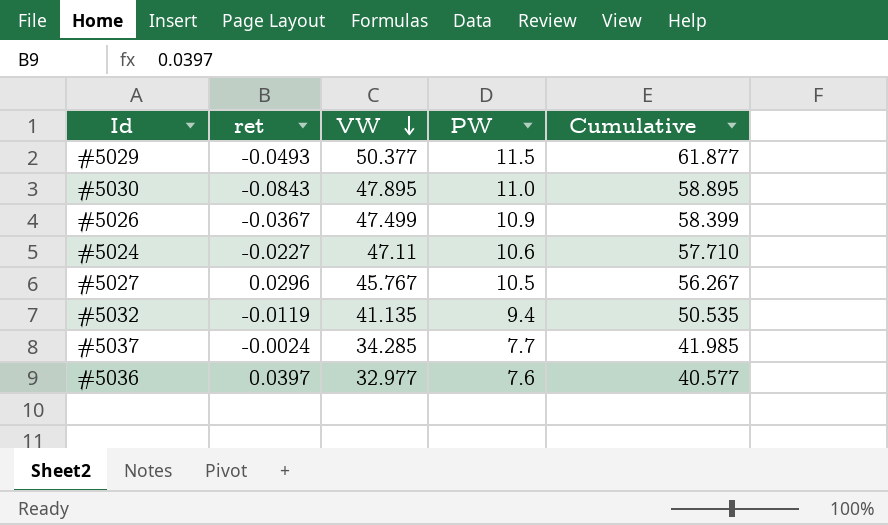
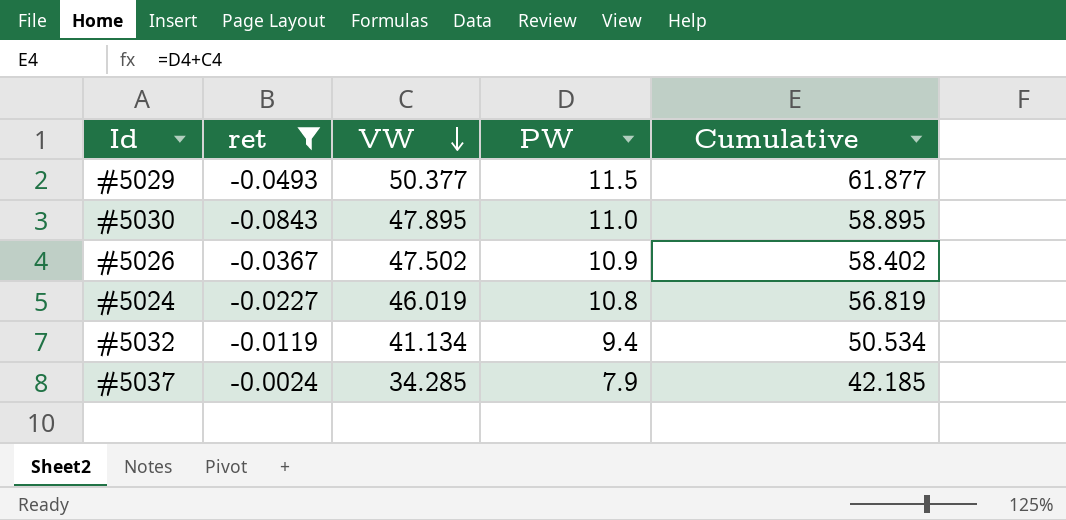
filter: none -> ret <= -0.0024
#5026 | VW: 47.499 -> 47.502
#5026 | Cumulative: 58.399 -> 58.402
#5024 | VW: 47.11 -> 46.019
#5024 | PW: 10.6 -> 10.8
#5024 | Cumulative: 57.710 -> 56.819
#5032 | VW: 41.135 -> 41.134
#5032 | Cumulative: 50.535 -> 50.534
#5037 | PW: 7.7 -> 7.9
#5037 | Cumulative: 41.985 -> 42.185

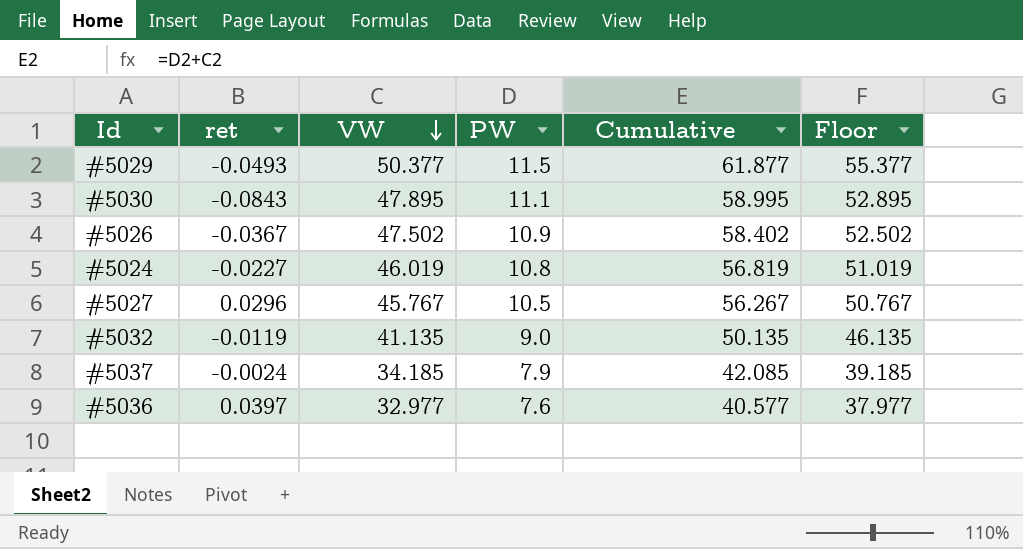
filter: ret <= -0.0024 -> none
column Floor | formula: none -> [VW] + 5
#5030 | PW: 11.0 -> 11.1
#5030 | Cumulative: 58.895 -> 58.995
#5032 | VW: 41.134 -> 41.135
#5032 | PW: 9.4 -> 9.0
#5032 | Cumulative: 50.534 -> 50.135
#5037 | VW: 34.285 -> 34.185
#5037 | Cumulative: 42.185 -> 42.085

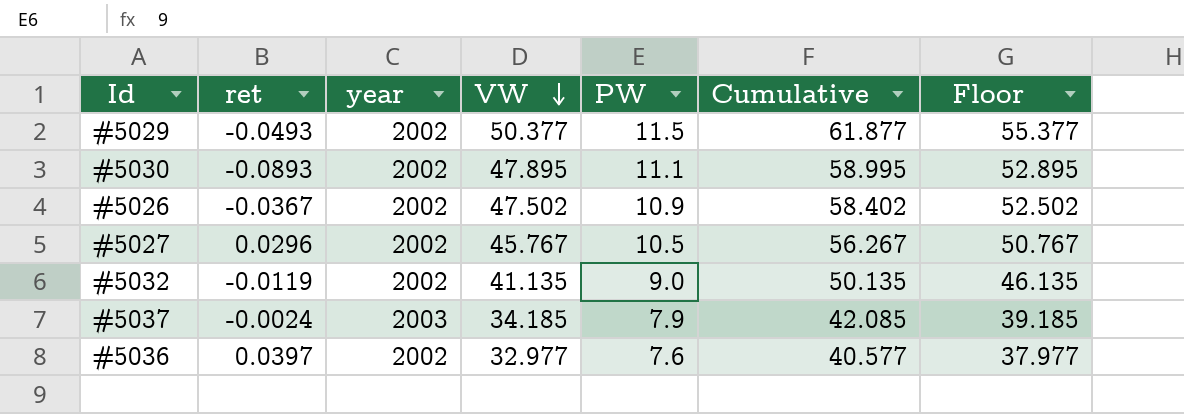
column year | position: none -> 3
row #5024: -0.0227 | 46.019 | 10.8 | 56.819 | 51.019 -> none
#5030 | ret: -0.0843 -> -0.0893

